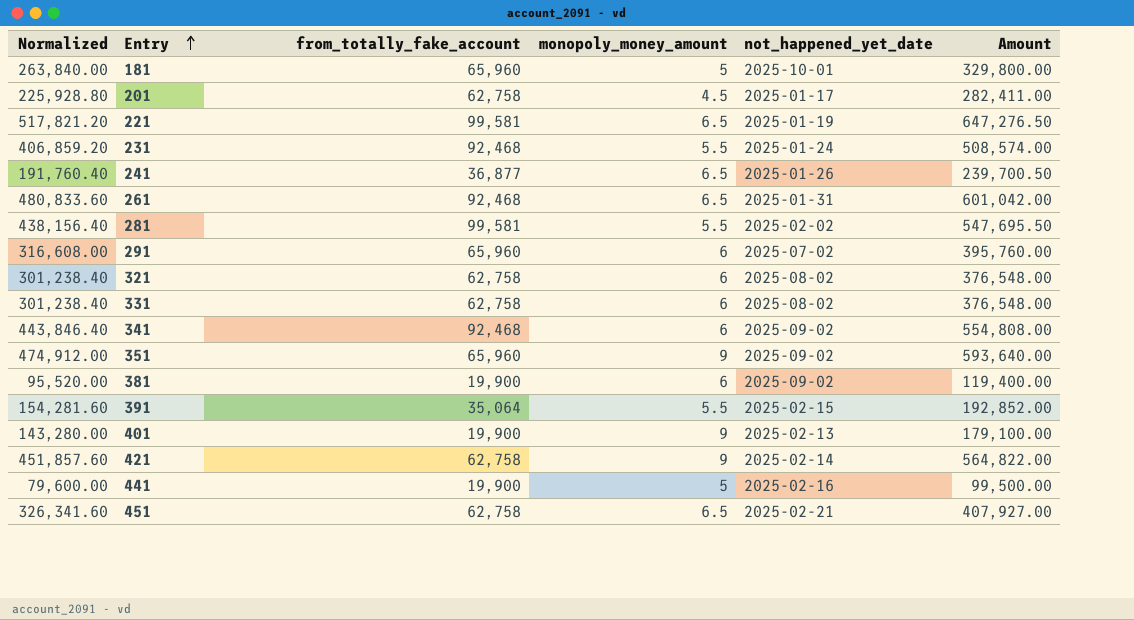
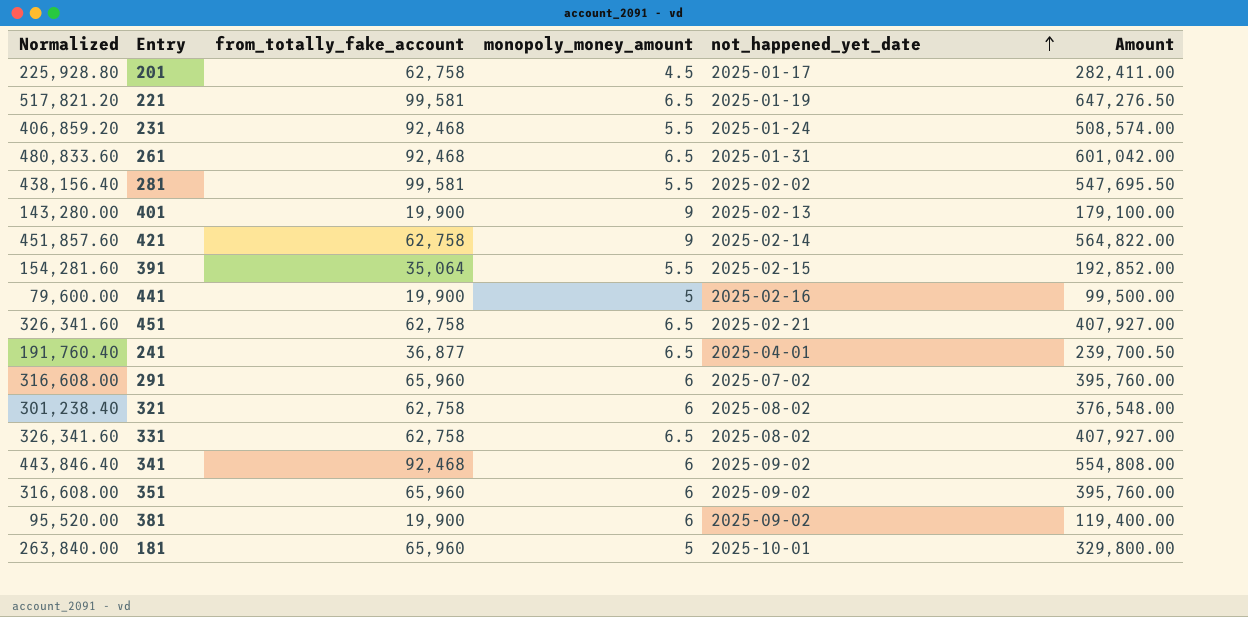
row order: Entry ascending -> not_happened_yet_date ascending
241 | not_happened_yet_date: 2025-01-26 -> 2025-04-01
331 | Normalized: 301,238.40 -> 326,341.60
331 | monopoly_money_amount: 6 -> 6.5
331 | Amount: 376,548.00 -> 407,927.00
351 | Normalized: 474,912.00 -> 316,608.00
351 | monopoly_money_amount: 9 -> 6
351 | Amount: 593,640.00 -> 395,760.00

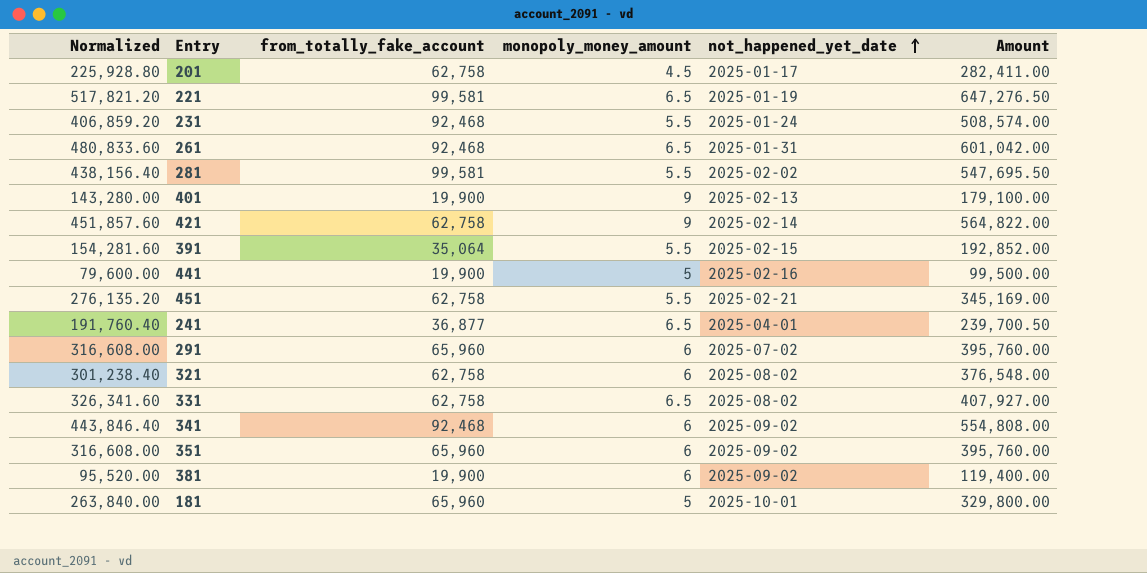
451 | Normalized: 326,341.60 -> 276,135.20
451 | monopoly_money_amount: 6.5 -> 5.5
451 | Amount: 407,927.00 -> 345,169.00

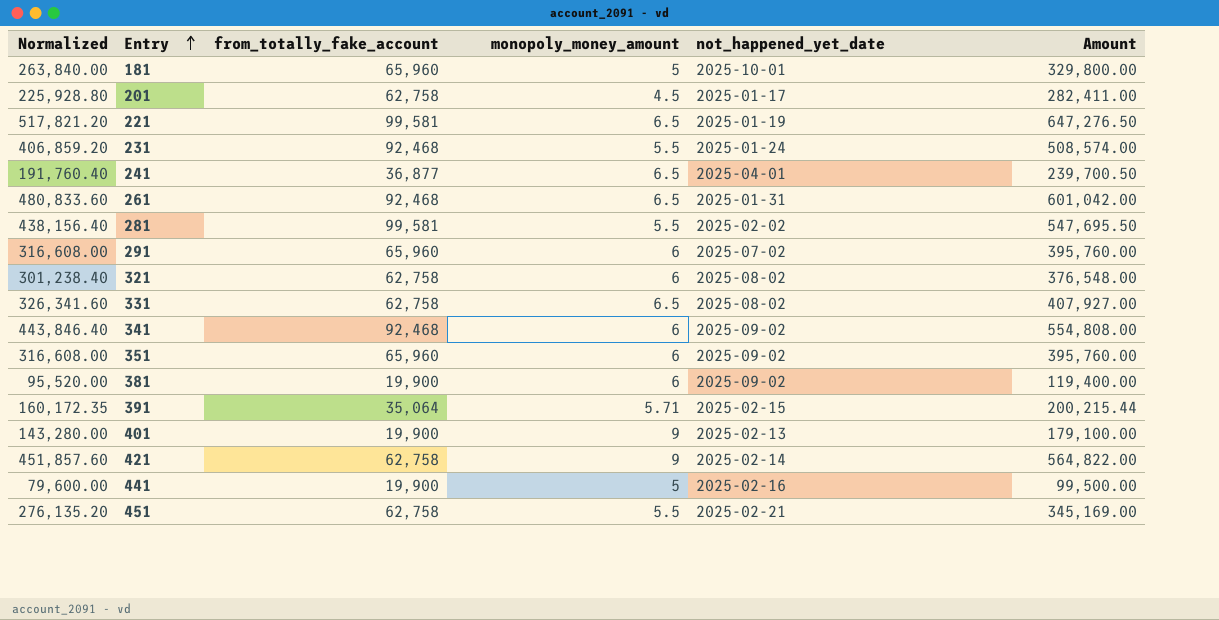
row order: not_happened_yet_date ascending -> Entry ascending
391 | Normalized: 154,281.60 -> 160,172.35
391 | monopoly_money_amount: 5.5 -> 5.71
391 | Amount: 192,852.00 -> 200,215.44

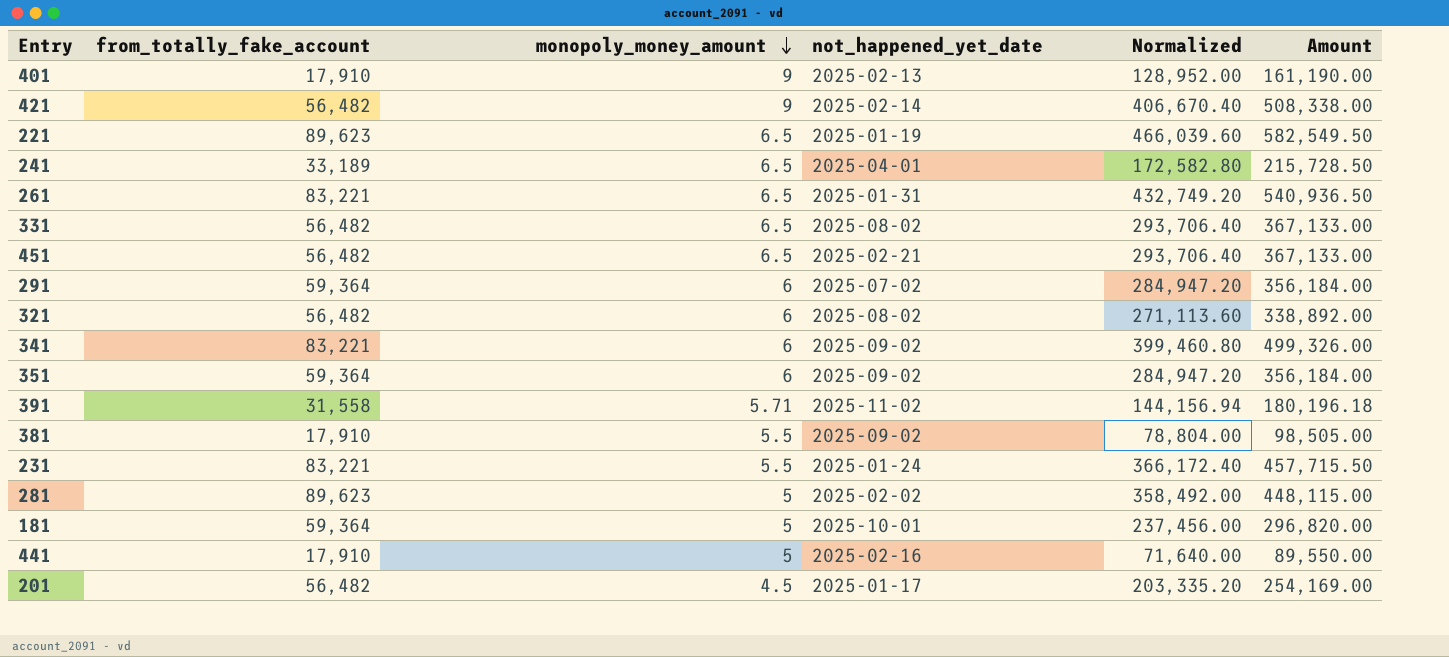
row order: Entry ascending -> monopoly_money_amount descending
column Normalized | position: 1 -> 5
401 | from_totally_fake_account: 19,900 -> 17,910
401 | Normalized: 143,280.00 -> 128,952.00
401 | Amount: 179,100.00 -> 161,190.00
421 | from_totally_fake_account: 62,758 -> 56,482
421 | Normalized: 451,857.60 -> 406,670.40
421 | Amount: 564,822.00 -> 508,338.00
221 | from_totally_fake_account: 99,581 -> 89,623
221 | Normalized: 517,821.20 -> 466,039.60
221 | Amount: 647,276.50 -> 582,549.50
241 | from_totally_fake_account: 36,877 -> 33,189
241 | Normalized: 191,760.40 -> 172,582.80
241 | Amount: 239,700.50 -> 215,728.50
261 | from_totally_fake_account: 92,468 -> 83,221
261 | Normalized: 480,833.60 -> 432,749.20
261 | Amount: 601,042.00 -> 540,936.50
331 | from_totally_fake_account: 62,758 -> 56,482
331 | Normalized: 326,341.60 -> 293,706.40
331 | Amount: 407,927.00 -> 367,133.00
451 | from_totally_fake_account: 62,758 -> 56,482
451 | monopoly_money_amount: 5.5 -> 6.5
451 | Normalized: 276,135.20 -> 293,706.40
451 | Amount: 345,169.00 -> 367,133.00
291 | from_totally_fake_account: 65,960 -> 59,364
291 | Normalized: 316,608.00 -> 284,947.20
291 | Amount: 395,760.00 -> 356,184.00
321 | from_totally_fake_account: 62,758 -> 56,482
321 | Normalized: 301,238.40 -> 271,113.60
321 | Amount: 376,548.00 -> 338,892.00
341 | from_totally_fake_account: 92,468 -> 83,221
341 | Normalized: 443,846.40 -> 399,460.80
341 | Amount: 554,808.00 -> 499,326.00
351 | from_totally_fake_account: 65,960 -> 59,364
351 | Normalized: 316,608.00 -> 284,947.20
351 | Amount: 395,760.00 -> 356,184.00
391 | from_totally_fake_account: 35,064 -> 31,558
391 | not_happened_yet_date: 2025-02-15 -> 2025-11-02
391 | Normalized: 160,172.35 -> 144,156.94
391 | Amount: 200,215.44 -> 180,196.18
381 | from_totally_fake_account: 19,900 -> 17,910
381 | monopoly_money_amount: 6 -> 5.5
381 | Normalized: 95,520.00 -> 78,804.00
381 | Amount: 119,400.00 -> 98,505.00
231 | from_totally_fake_account: 92,468 -> 83,221
231 | Normalized: 406,859.20 -> 366,172.40
231 | Amount: 508,574.00 -> 457,715.50
281 | from_totally_fake_account: 99,581 -> 89,623
281 | monopoly_money_amount: 5.5 -> 5
281 | Normalized: 438,156.40 -> 358,492.00
281 | Amount: 547,695.50 -> 448,115.00
181 | from_totally_fake_account: 65,960 -> 59,364
181 | Normalized: 263,840.00 -> 237,456.00
181 | Amount: 329,800.00 -> 296,820.00
441 | from_totally_fake_account: 19,900 -> 17,910
441 | Normalized: 79,600.00 -> 71,640.00
441 | Amount: 99,500.00 -> 89,550.00
201 | from_totally_fake_account: 62,758 -> 56,482
201 | Normalized: 225,928.80 -> 203,335.20
201 | Amount: 282,411.00 -> 254,169.00

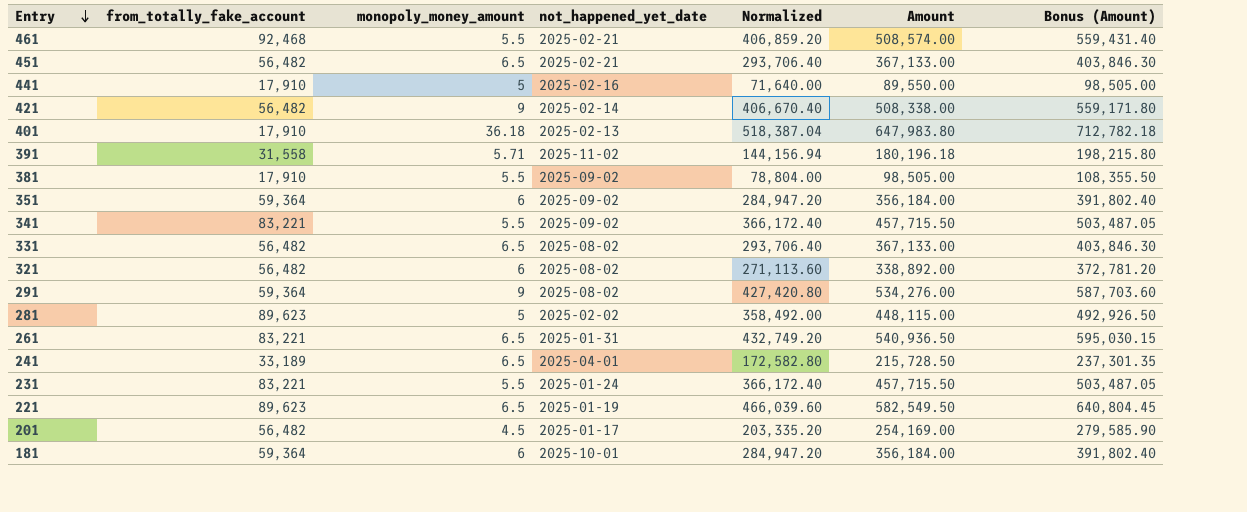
row order: monopoly_money_amount descending -> Entry descending
column Bonus (Amount) | formula: none -> [Amount] * 1.1
row 461: none -> 92,468 | 5.5 | 2025-02-21 | 406,859.20 | 508,574.00 | 559,431.40
401 | monopoly_money_amount: 9 -> 36.18
401 | Normalized: 128,952.00 -> 518,387.04
401 | Amount: 161,190.00 -> 647,983.80
341 | monopoly_money_amount: 6 -> 5.5
341 | Normalized: 399,460.80 -> 366,172.40
341 | Amount: 499,326.00 -> 457,715.50
291 | monopoly_money_amount: 6 -> 9
291 | not_happened_yet_date: 2025-07-02 -> 2025-08-02
291 | Normalized: 284,947.20 -> 427,420.80
291 | Amount: 356,184.00 -> 534,276.00
181 | monopoly_money_amount: 5 -> 6
181 | Normalized: 237,456.00 -> 284,947.20
181 | Amount: 296,820.00 -> 356,184.00

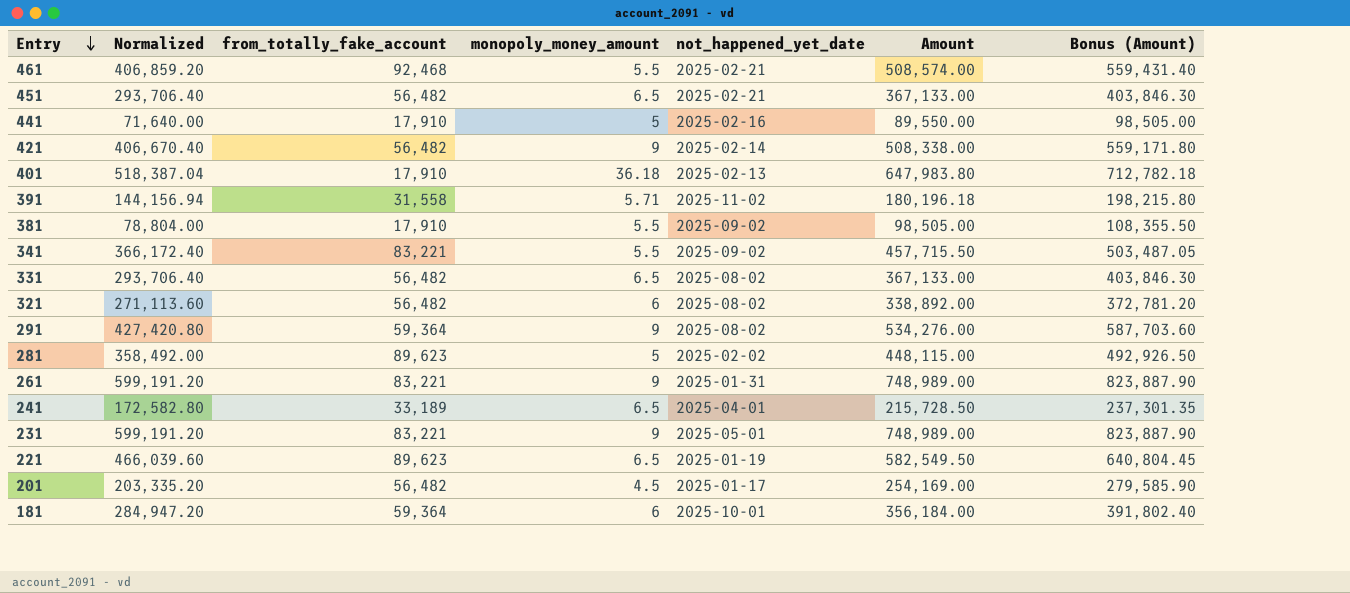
column Normalized | position: 5 -> 2
row 351: 59,364 | 6 | 2025-09-02 | 284,947.20 | 356,184.00 | 391,802.40 -> none
261 | Normalized: 432,749.20 -> 599,191.20
261 | monopoly_money_amount: 6.5 -> 9
261 | Amount: 540,936.50 -> 748,989.00
261 | Bonus (Amount): 595,030.15 -> 823,887.90
231 | Normalized: 366,172.40 -> 599,191.20
231 | monopoly_money_amount: 5.5 -> 9
231 | not_happened_yet_date: 2025-01-24 -> 2025-05-01
231 | Amount: 457,715.50 -> 748,989.00
231 | Bonus (Amount): 503,487.05 -> 823,887.90

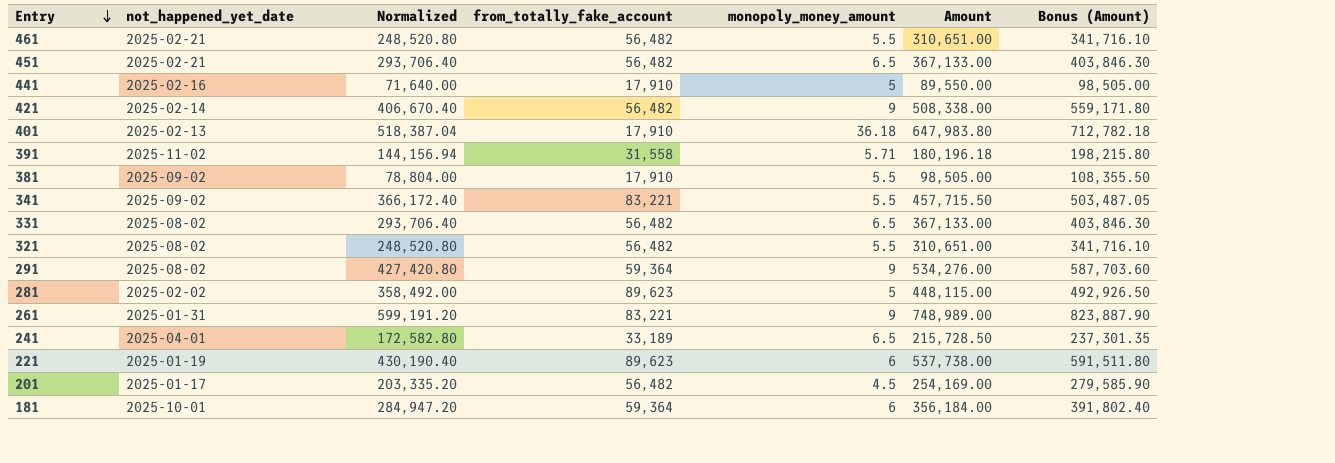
column not_happened_yet_date | position: 5 -> 2
row 231: 599,191.20 | 83,221 | 9 | 2025-05-01 | 748,989.00 | 823,887.90 -> none
461 | Normalized: 406,859.20 -> 248,520.80
461 | from_totally_fake_account: 92,468 -> 56,482
461 | Amount: 508,574.00 -> 310,651.00
461 | Bonus (Amount): 559,431.40 -> 341,716.10
321 | Normalized: 271,113.60 -> 248,520.80
321 | monopoly_money_amount: 6 -> 5.5
321 | Amount: 338,892.00 -> 310,651.00
321 | Bonus (Amount): 372,781.20 -> 341,716.10
221 | Normalized: 466,039.60 -> 430,190.40
221 | monopoly_money_amount: 6.5 -> 6
221 | Amount: 582,549.50 -> 537,738.00
221 | Bonus (Amount): 640,804.45 -> 591,511.80

